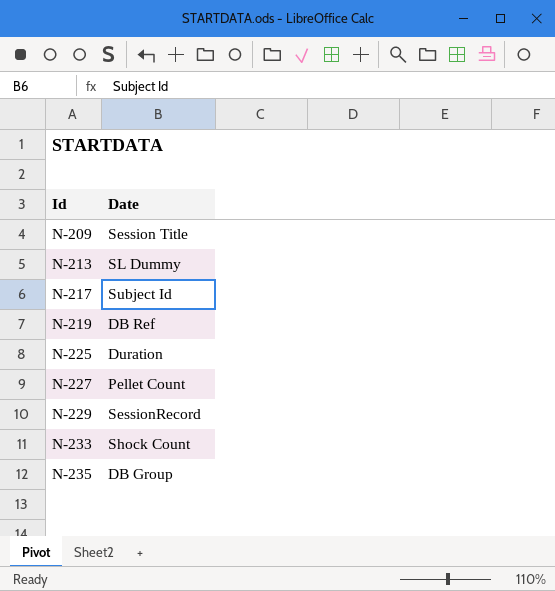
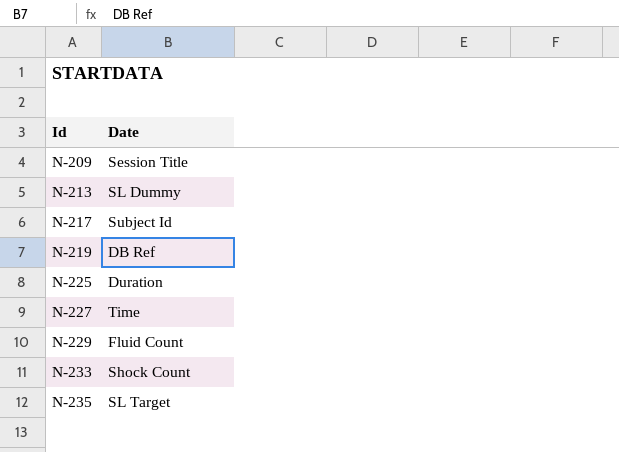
N-227 | Date: Pellet Count -> Time
N-229 | Date: SessionRecord -> Fluid Count
N-235 | Date: DB Group -> SL Target

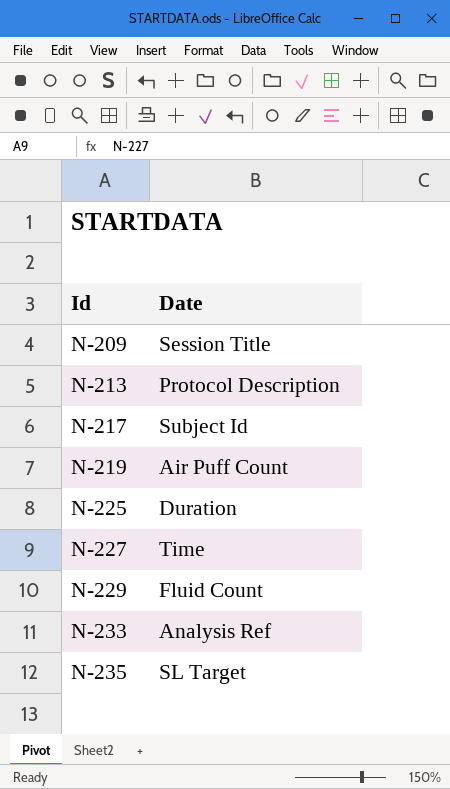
N-213 | Date: SL Dummy -> Protocol Description
N-219 | Date: DB Ref -> Air Puff Count
N-233 | Date: Shock Count -> Analysis Ref

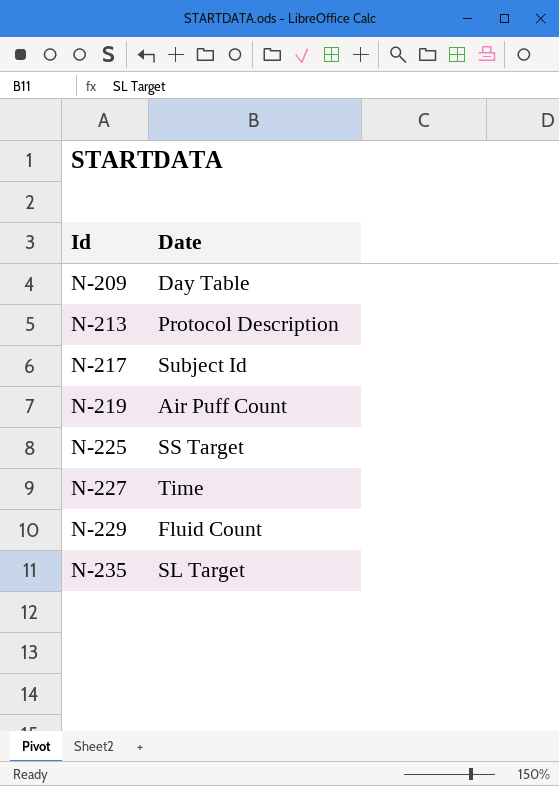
row N-233: Analysis Ref -> none
N-209 | Date: Session Title -> Day Table
N-225 | Date: Duration -> SS Target

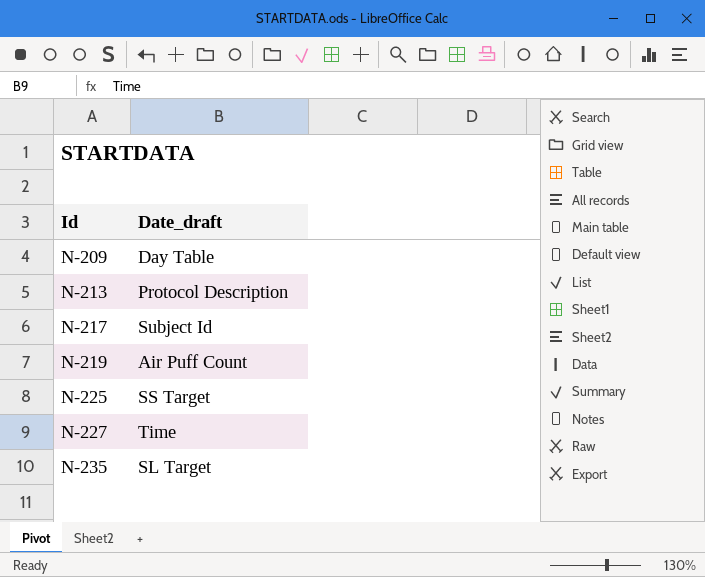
column name: Date -> Date_draft
row N-229: Fluid Count -> none

